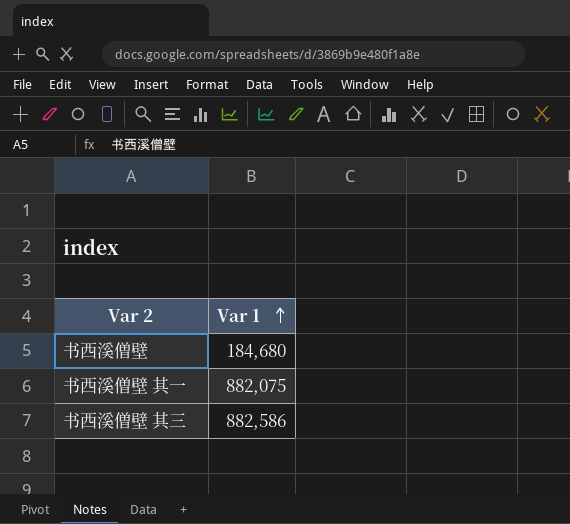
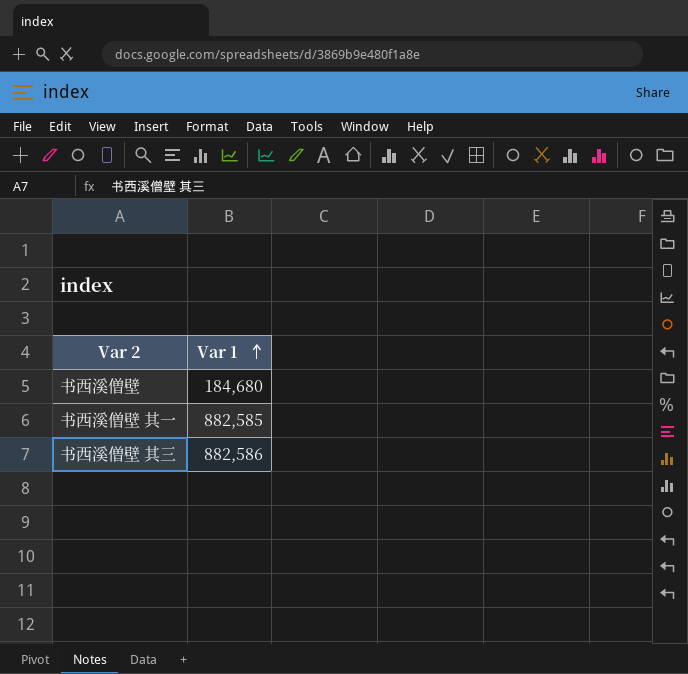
书西溪僧壁 其一 | Var 1: 882,075 -> 882,585

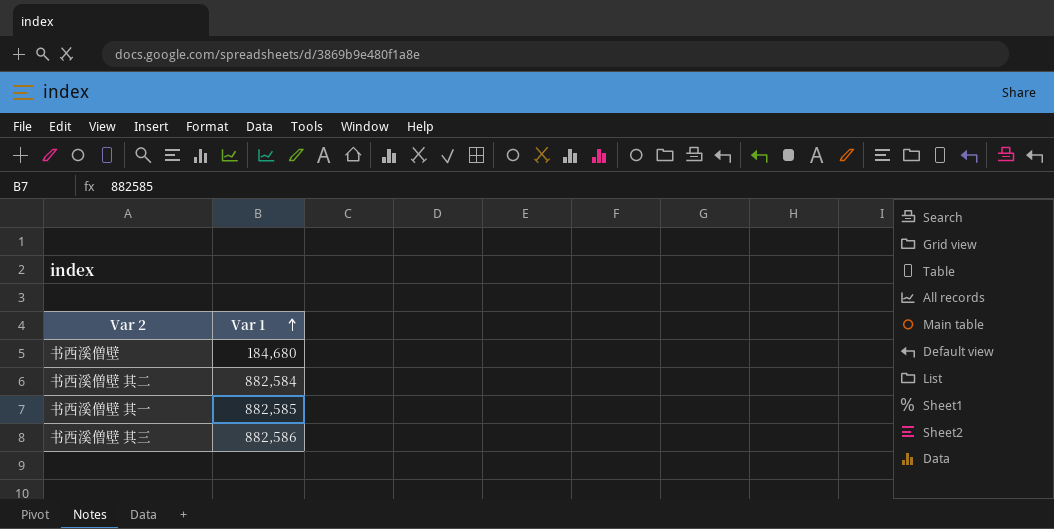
row 书西溪僧壁 其二: none -> 882,584

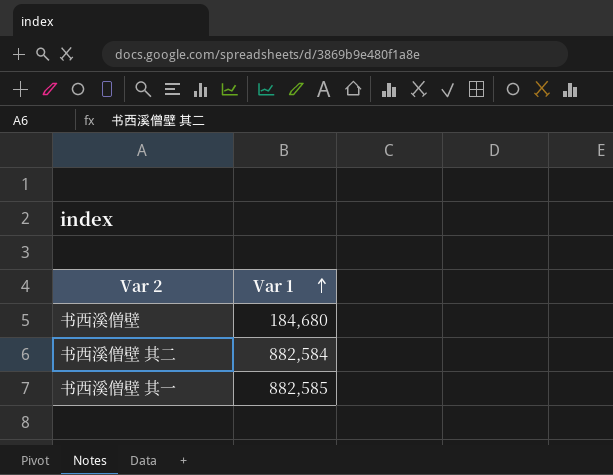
row 书西溪僧壁 其三: 882,586 -> none

